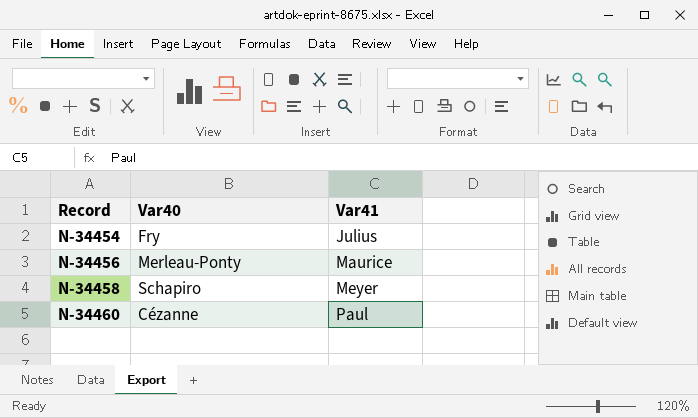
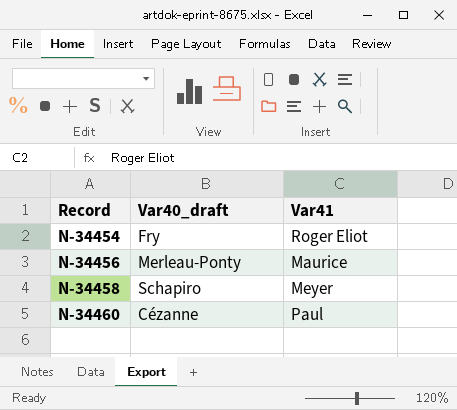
column name: Var40 -> Var40_draft
N-34454 | Var41: Julius -> Roger Eliot

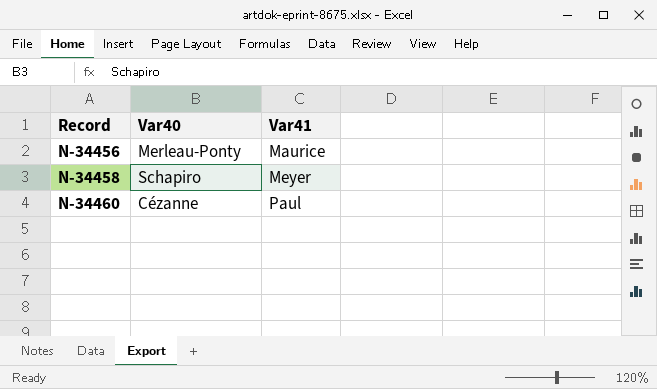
column name: Var40_draft -> Var40
row N-34454: Fry | Roger Eliot -> none

